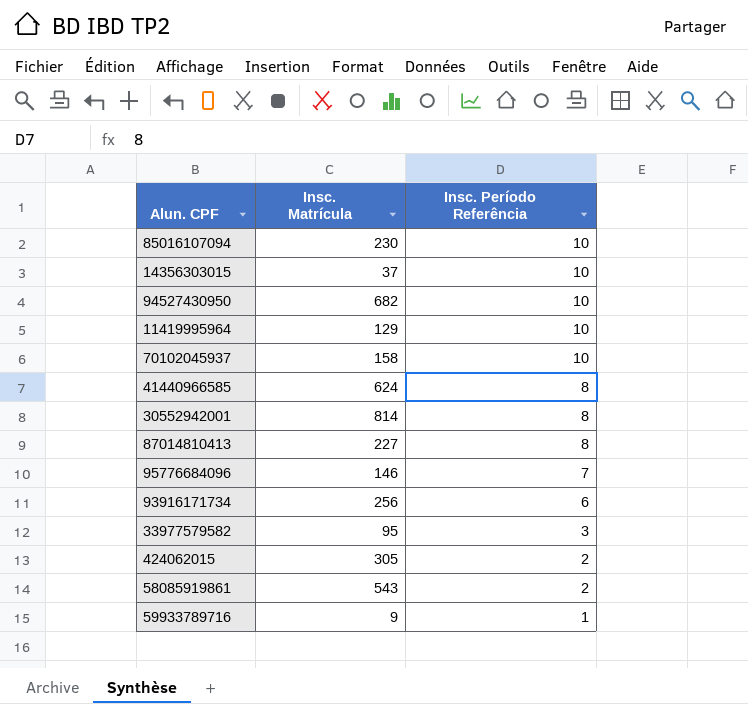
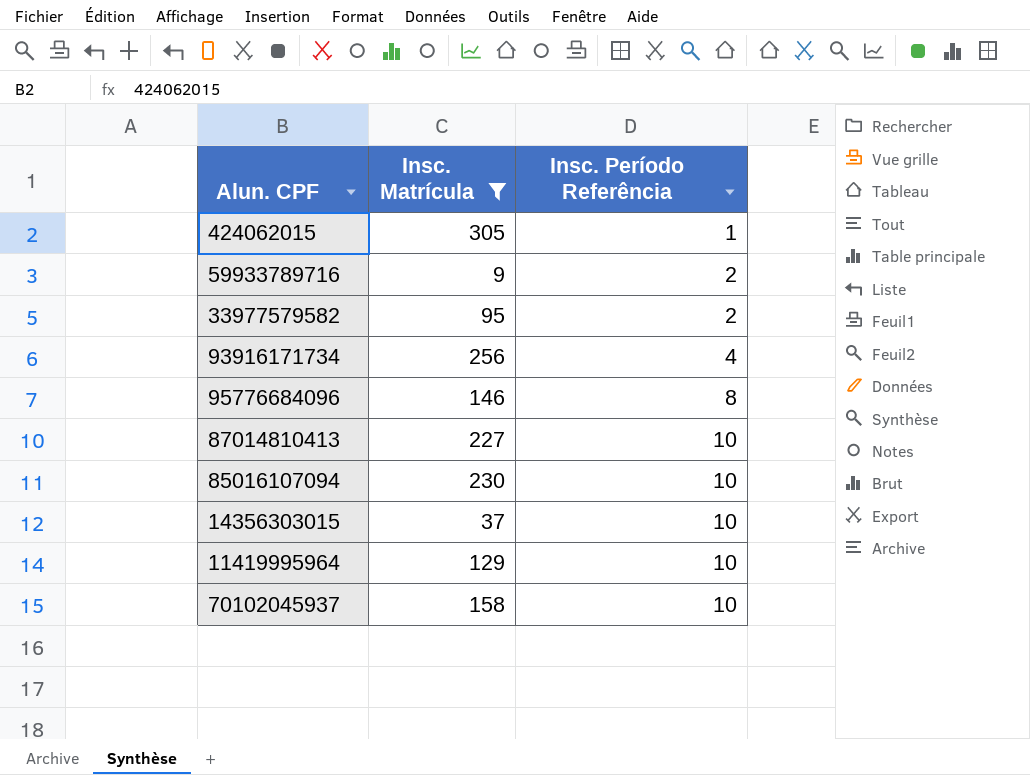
filter: none -> Insc. Matrícula <= 305
row order: Insc. Período Referência descending -> Insc. Período Referência ascending
424062015 | Insc. Período Referência: 2 -> 1
59933789716 | Insc. Período Referência: 1 -> 2
33977579582 | Insc. Período Referência: 3 -> 2
93916171734 | Insc. Período Referência: 6 -> 4
95776684096 | Insc. Período Referência: 7 -> 8
87014810413 | Insc. Período Referência: 8 -> 10

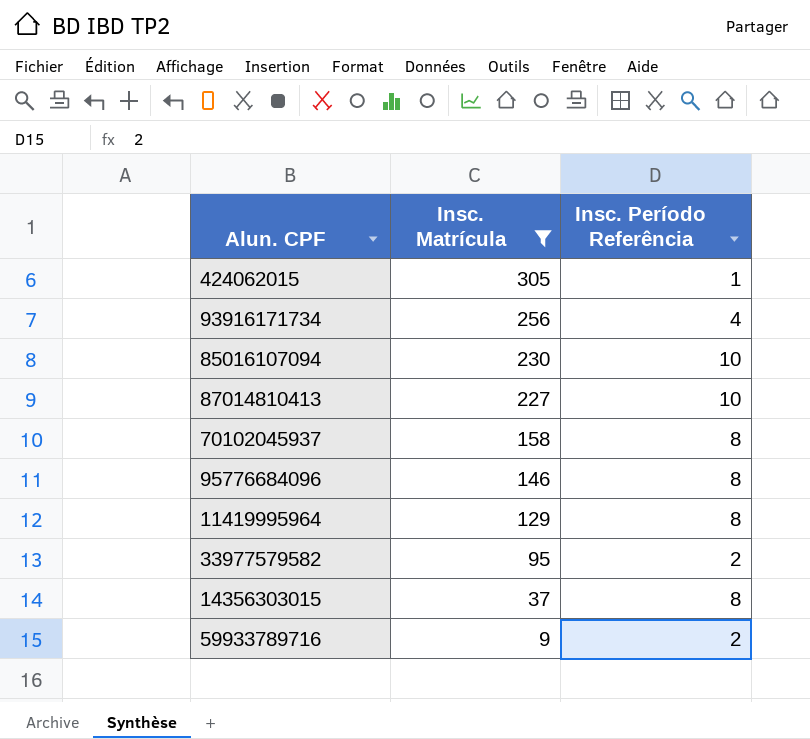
row order: Insc. Período Referência ascending -> Insc. Matrícula descending
70102045937 | Insc. Período Referência: 10 -> 8
11419995964 | Insc. Período Referência: 10 -> 8
14356303015 | Insc. Período Referência: 10 -> 8

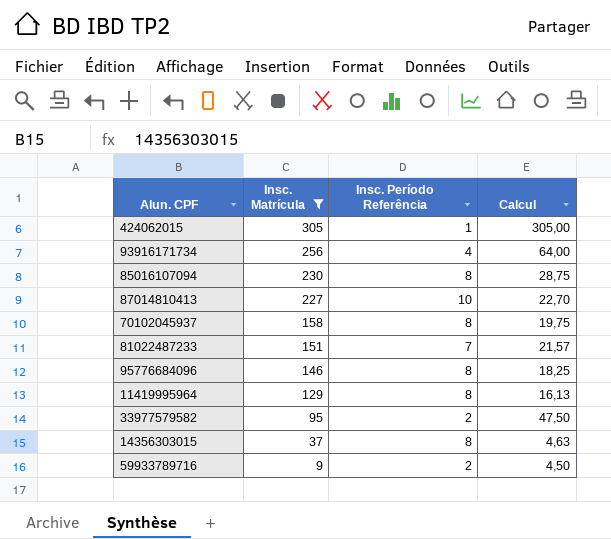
column Calcul | formula: none -> [Insc. Matrícula] / [Insc. Período Referência]
85016107094 | Insc. Período Referência: 10 -> 8
row 81022487233: none -> 151 | 7 | 21,57

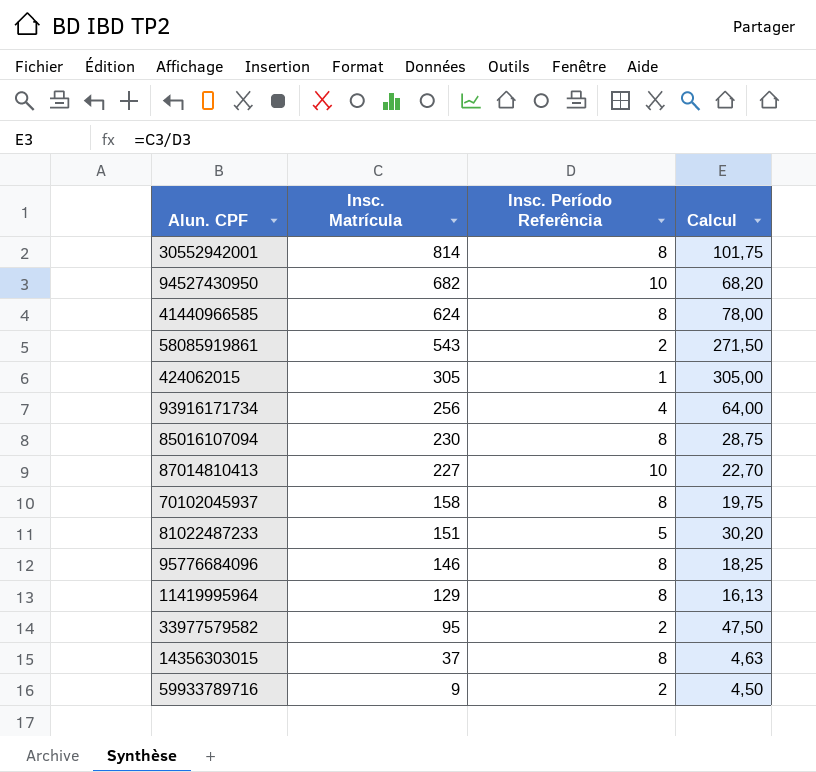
filter: Insc. Matrícula <= 305 -> none
81022487233 | Insc. Período Referência: 7 -> 5
81022487233 | Calcul: 21,57 -> 30,20

